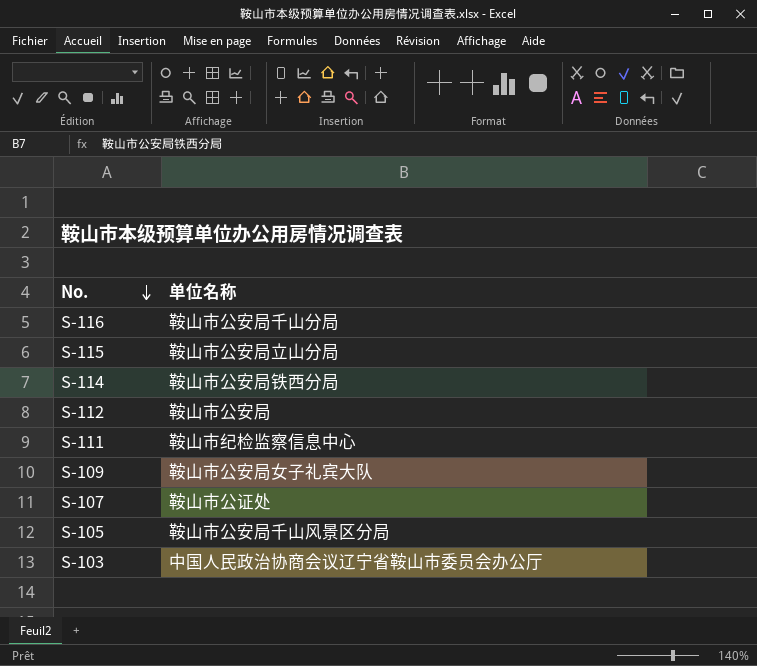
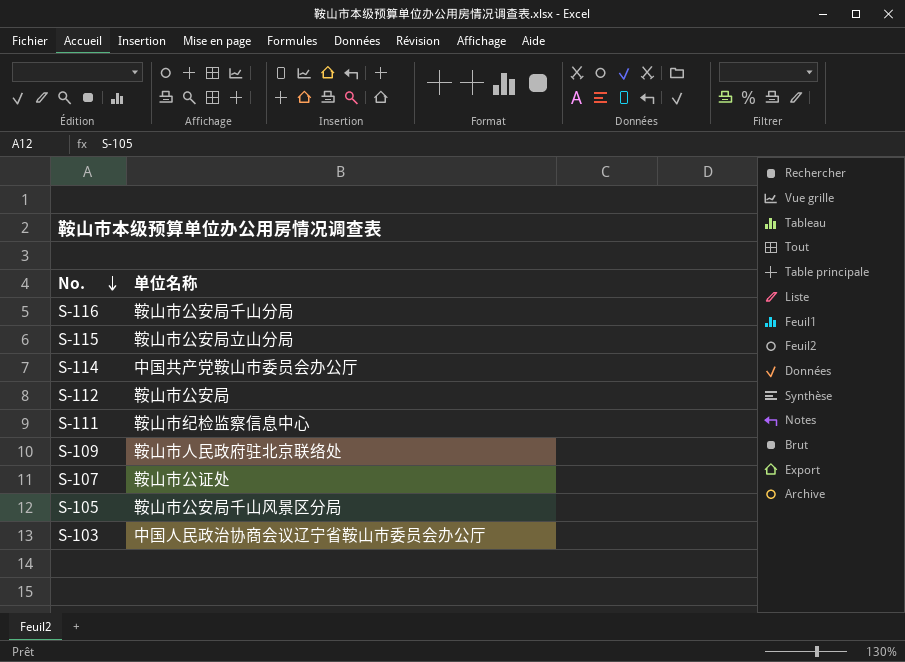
S-114 | 单位名称: 鞍山市公安局铁西分局 -> 中国共产党鞍山市委员会办公厅
S-109 | 单位名称: 鞍山市公安局女子礼宾大队 -> 鞍山市人民政府驻北京联络处

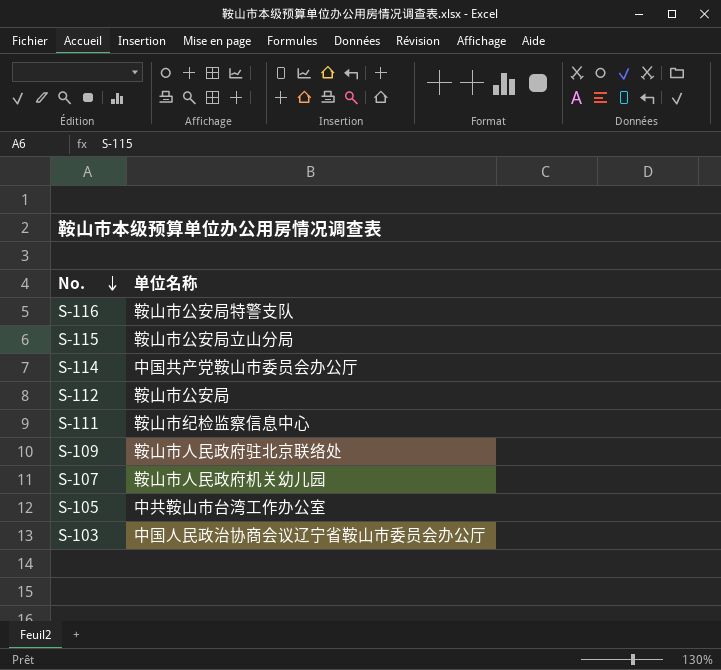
S-116 | 单位名称: 鞍山市公安局千山分局 -> 鞍山市公安局特警支队
S-107 | 单位名称: 鞍山市公证处 -> 鞍山市人民政府机关幼儿园
S-105 | 单位名称: 鞍山市公安局千山风景区分局 -> 中共鞍山市台湾工作办公室

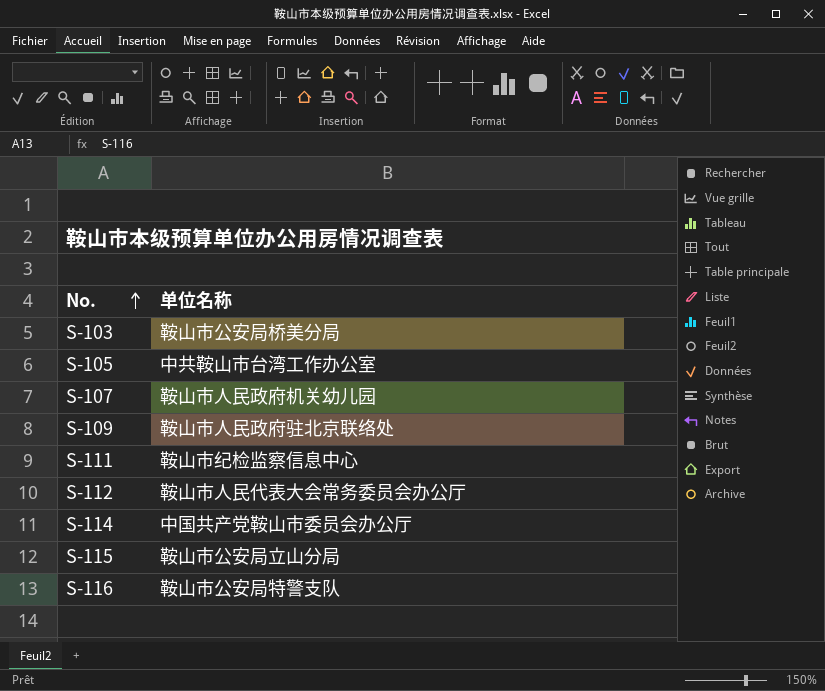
row order: No. descending -> No. ascending
S-103 | 单位名称: 中国人民政治协商会议辽宁省鞍山市委员会办公厅 -> 鞍山市公安局桥美分局
S-112 | 单位名称: 鞍山市公安局 -> 鞍山市人民代表大会常务委员会办公厅

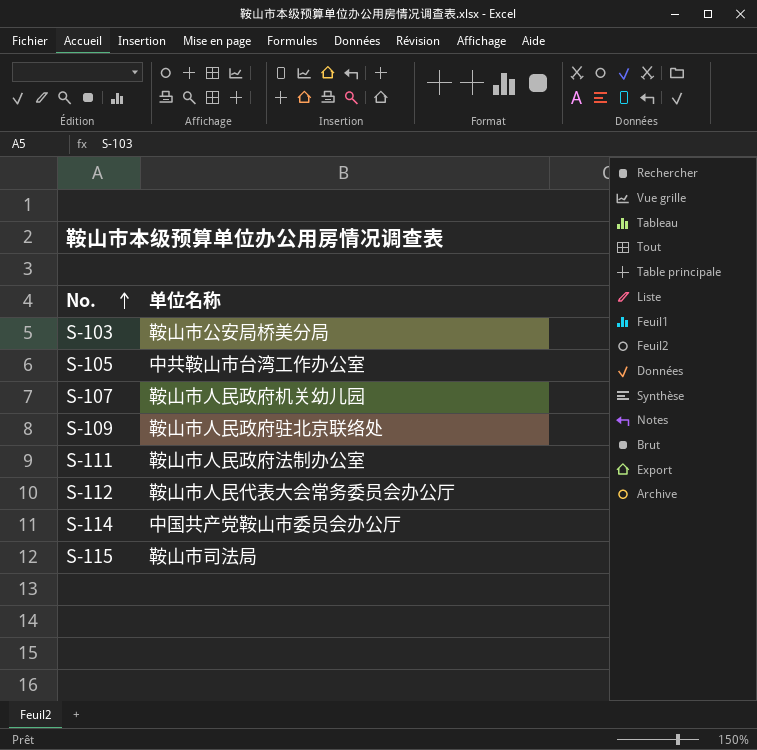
row S-116: 鞍山市公安局特警支队 -> none
S-111 | 单位名称: 鞍山市纪检监察信息中心 -> 鞍山市人民政府法制办公室
S-115 | 单位名称: 鞍山市公安局立山分局 -> 鞍山市司法局

